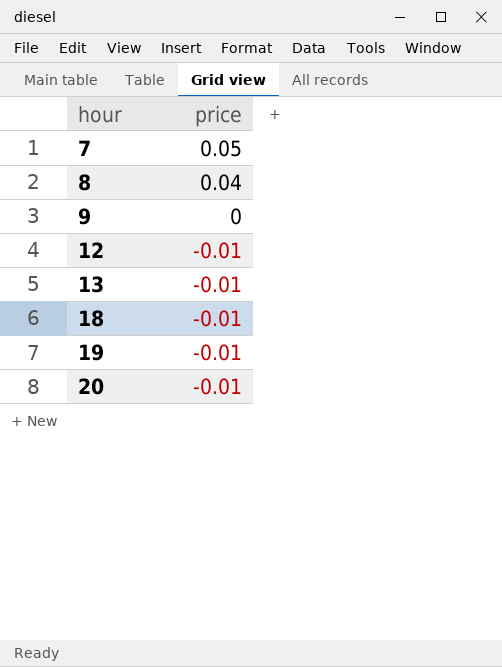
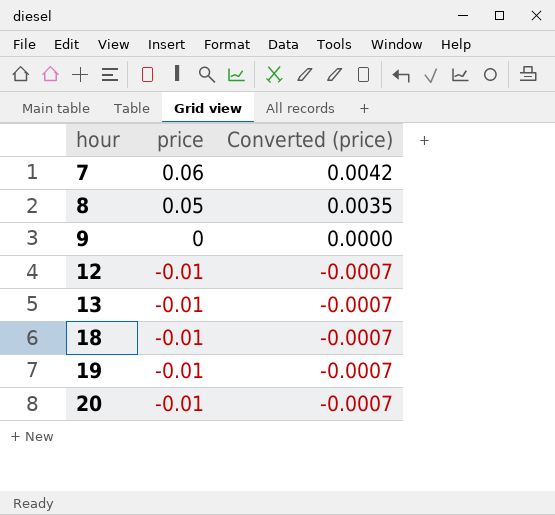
column Converted (price) | formula: none -> [price] * 0.07
7 | price: 0.05 -> 0.06
8 | price: 0.04 -> 0.05

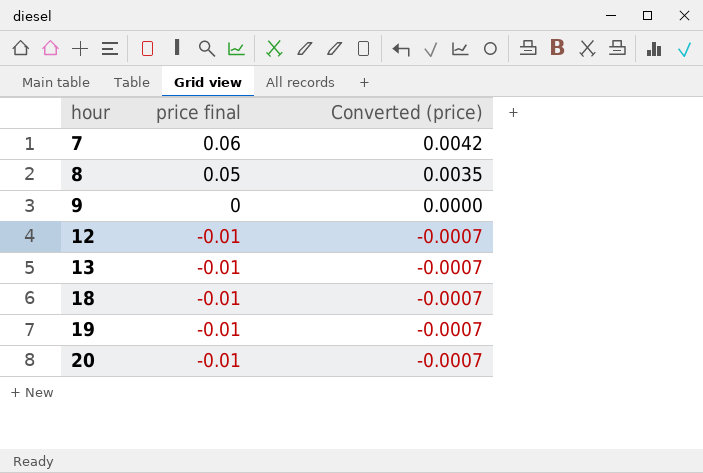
column name: price -> price final

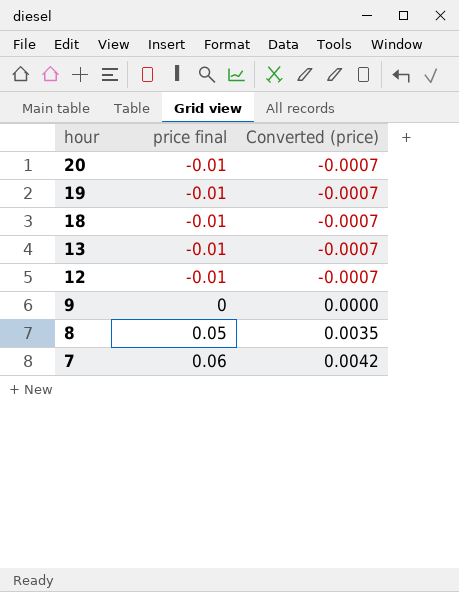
row order: hour ascending -> hour descending

